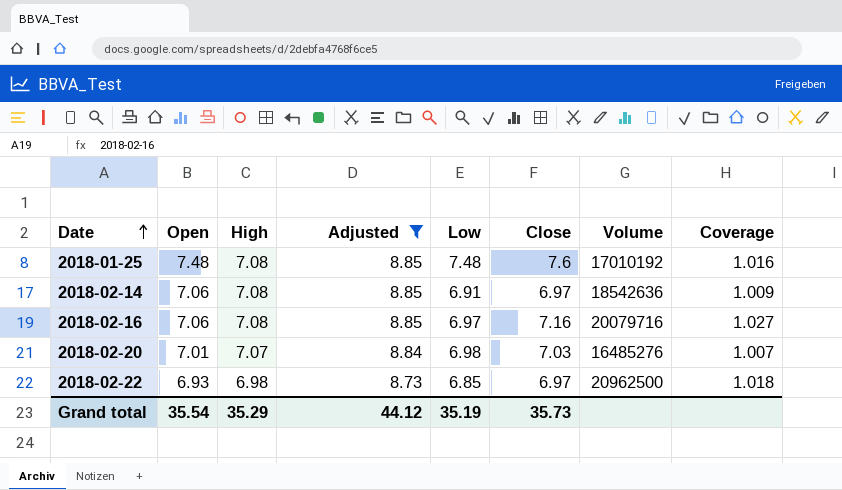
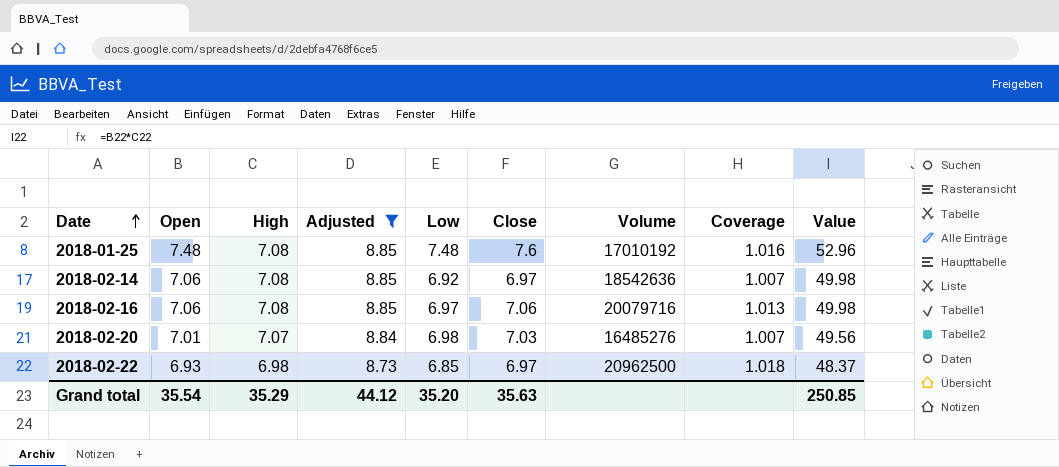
column Value | formula: none -> [Open] * [High]
2018-02-14 | Low: 6.91 -> 6.92
2018-02-14 | Coverage: 1.009 -> 1.007
2018-02-16 | Close: 7.16 -> 7.06
2018-02-16 | Coverage: 1.027 -> 1.013
Grand total | Low: 35.19 -> 35.20
Grand total | Close: 35.73 -> 35.63

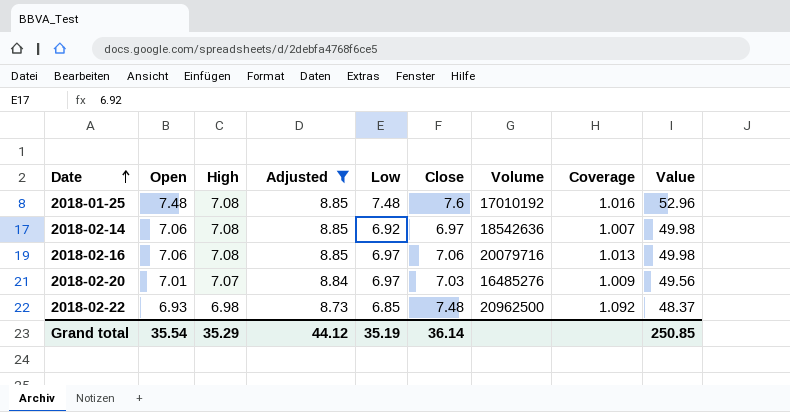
2018-02-20 | Low: 6.98 -> 6.97
2018-02-20 | Coverage: 1.007 -> 1.009
2018-02-22 | Close: 6.97 -> 7.48
2018-02-22 | Coverage: 1.018 -> 1.092
Grand total | Low: 35.20 -> 35.19
Grand total | Close: 35.63 -> 36.14

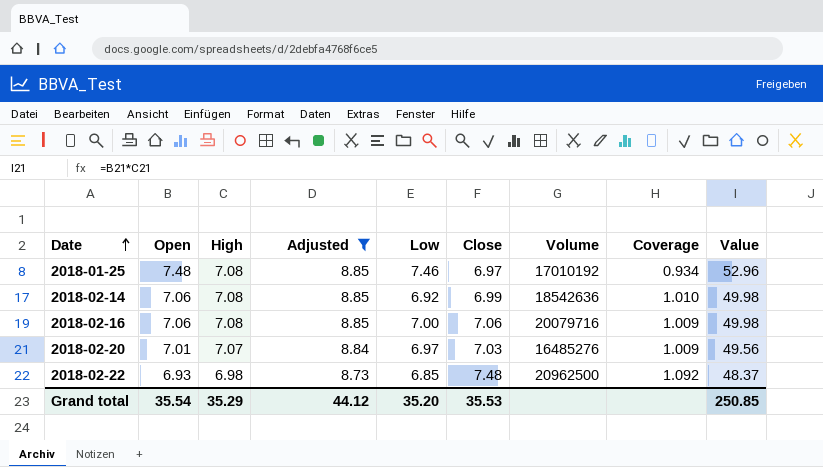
2018-01-25 | Low: 7.48 -> 7.46
2018-01-25 | Close: 7.6 -> 6.97
2018-01-25 | Coverage: 1.016 -> 0.934
2018-02-14 | Close: 6.97 -> 6.99
2018-02-14 | Coverage: 1.007 -> 1.010
2018-02-16 | Low: 6.97 -> 7.00
2018-02-16 | Coverage: 1.013 -> 1.009
Grand total | Low: 35.19 -> 35.20
Grand total | Close: 36.14 -> 35.53

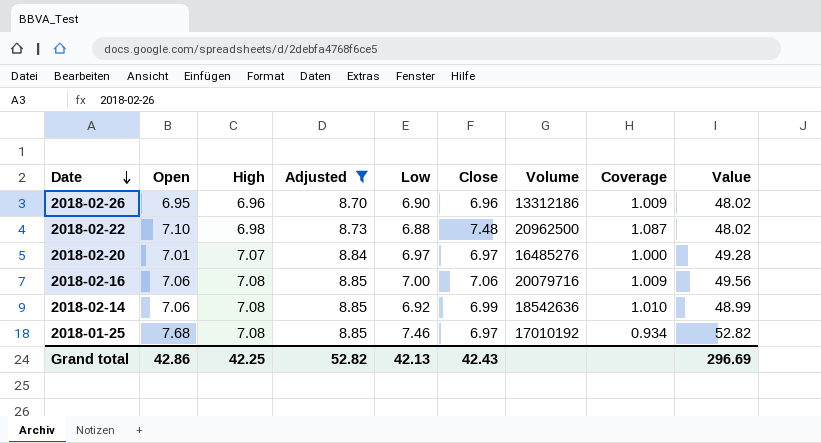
row order: Date ascending -> Date descending
column Value | formula: [Open] * [High] -> [High] * [Low]
row 2018-02-26: none -> 6.95 | 6.96 | 8.70 | 6.90 | 6.96 | 13312186 | 1.009 | 48.02
2018-02-22 | Open: 6.93 -> 7.10
2018-02-22 | Low: 6.85 -> 6.88
2018-02-22 | Coverage: 1.092 -> 1.087
2018-02-20 | Close: 7.03 -> 6.97
2018-02-20 | Coverage: 1.009 -> 1.000
2018-01-25 | Open: 7.48 -> 7.68
Grand total | Open: 35.54 -> 42.86
Grand total | High: 35.29 -> 42.25
Grand total | Adjusted: 44.12 -> 52.82
Grand total | Low: 35.20 -> 42.13
Grand total | Close: 35.53 -> 42.43
Grand total | Value: 250.85 -> 296.69

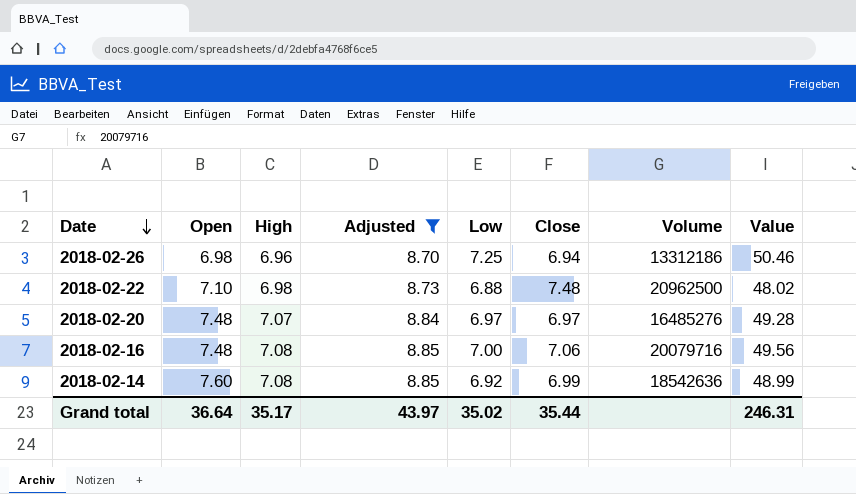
column Coverage | formula: [Close] / [Low] -> none
row 2018-01-25: 7.68 | 7.08 | 8.85 | 7.46 | 6.97 | 17010192 | 0.934 | 52.82 -> none
2018-02-26 | Open: 6.95 -> 6.98
2018-02-26 | Low: 6.90 -> 7.25
2018-02-26 | Close: 6.96 -> 6.94
2018-02-26 | Value: 48.02 -> 50.46
2018-02-20 | Open: 7.01 -> 7.48
2018-02-16 | Open: 7.06 -> 7.48
2018-02-14 | Open: 7.06 -> 7.60
Grand total | Open: 42.86 -> 36.64
Grand total | High: 42.25 -> 35.17
Grand total | Adjusted: 52.82 -> 43.97
Grand total | Low: 42.13 -> 35.02
Grand total | Close: 42.43 -> 35.44
Grand total | Value: 296.69 -> 246.31

